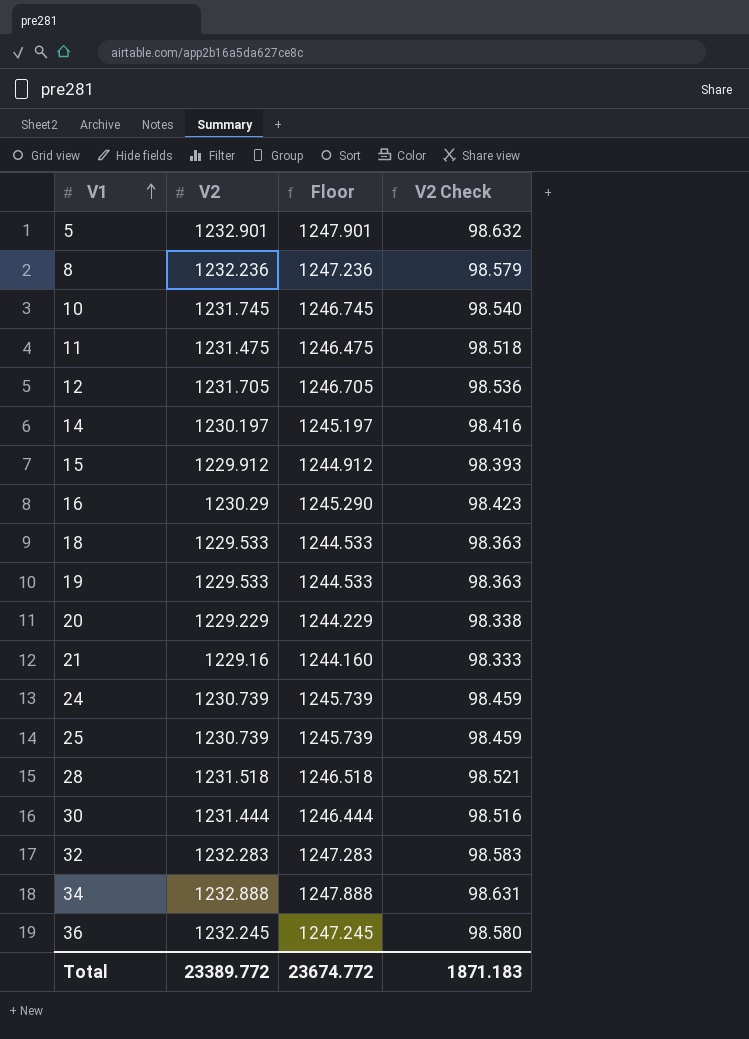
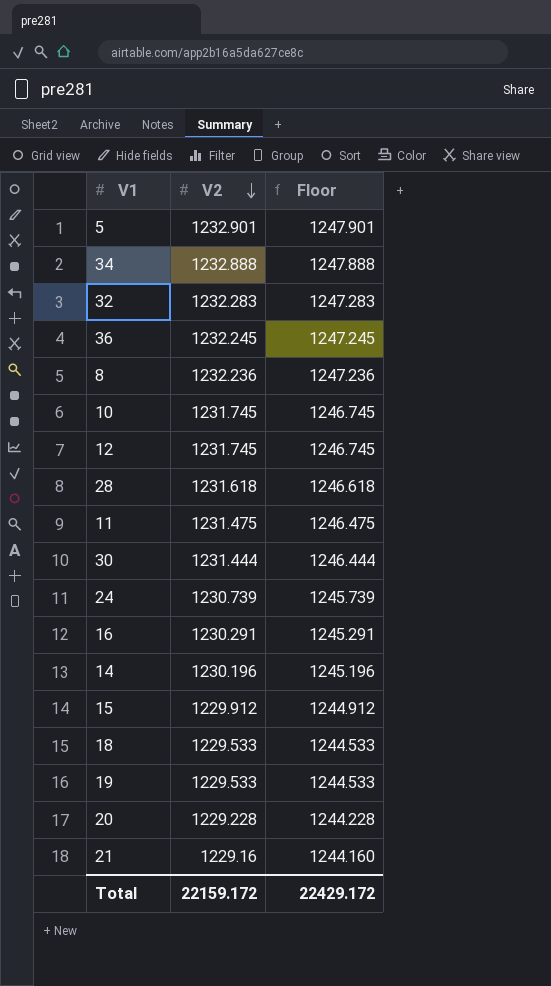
row order: V1 ascending -> V2 descending
column V2 Check | formula: [V2] * 0.08 -> none
row 25: 1230.739 | 1245.739 | 98.459 -> none
12 | V2: 1231.705 -> 1231.745
12 | Floor: 1246.705 -> 1246.745
28 | V2: 1231.518 -> 1231.618
28 | Floor: 1246.518 -> 1246.618
16 | V2: 1230.29 -> 1230.291
16 | Floor: 1245.290 -> 1245.291
14 | V2: 1230.197 -> 1230.196
14 | Floor: 1245.197 -> 1245.196
20 | V2: 1229.229 -> 1229.228
20 | Floor: 1244.229 -> 1244.228
Total | V2: 23389.772 -> 22159.172
Total | Floor: 23674.772 -> 22429.172

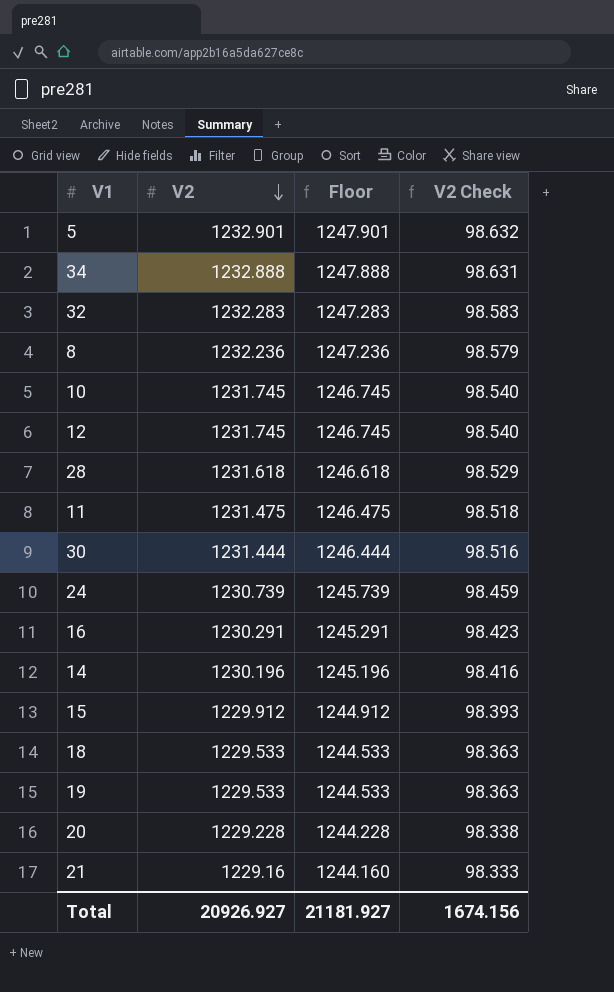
column V2 Check | formula: none -> [V2] * 0.08
row 36: 1232.245 | 1247.245 -> none
Total | V2: 22159.172 -> 20926.927
Total | Floor: 22429.172 -> 21181.927

